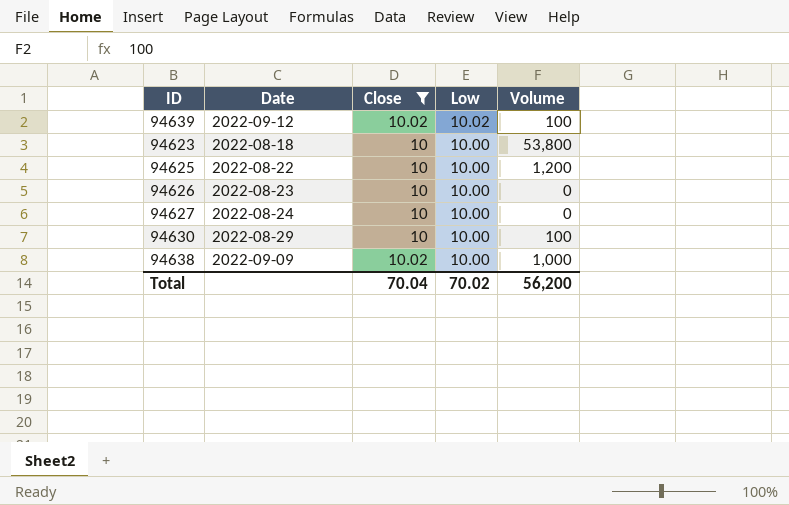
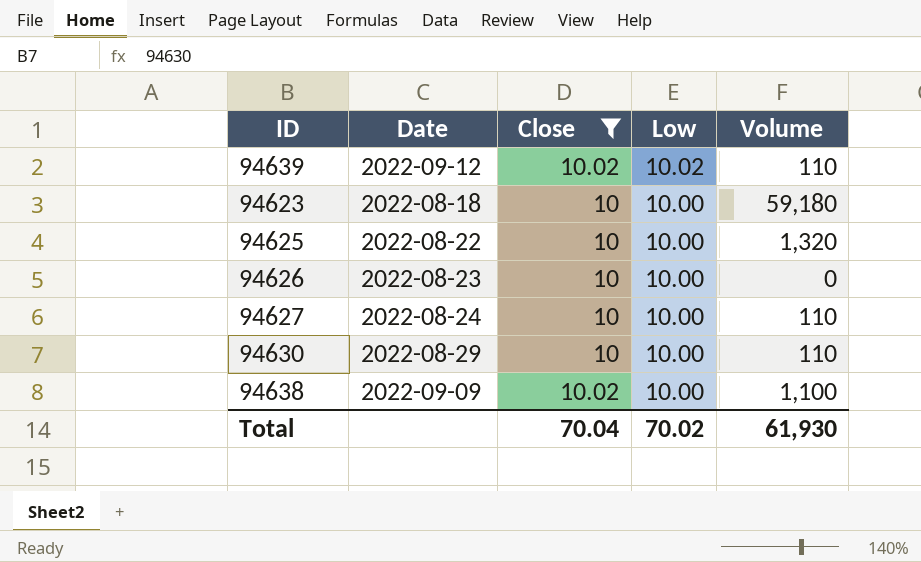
94639 | Volume: 100 -> 110
94623 | Volume: 53,800 -> 59,180
94625 | Volume: 1,200 -> 1,320
94627 | Volume: 0 -> 110
94630 | Volume: 100 -> 110
94638 | Volume: 1,000 -> 1,100
Total | Volume: 56,200 -> 61,930

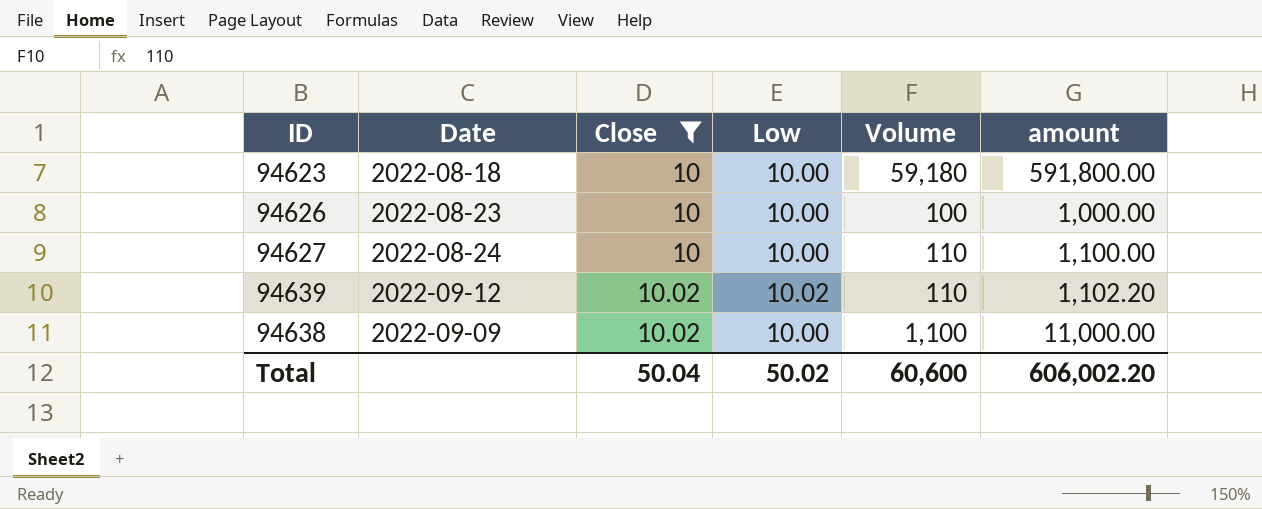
row order: Low descending -> Close ascending
column amount | formula: none -> [Low] * [Volume]
row 94625: 2022-08-22 | 10 | 10.00 | 1,320 -> none
row 94630: 2022-08-29 | 10 | 10.00 | 110 -> none
94626 | Volume: 0 -> 100
Total | Close: 70.04 -> 50.04
Total | Low: 70.02 -> 50.02
Total | Volume: 61,930 -> 60,600

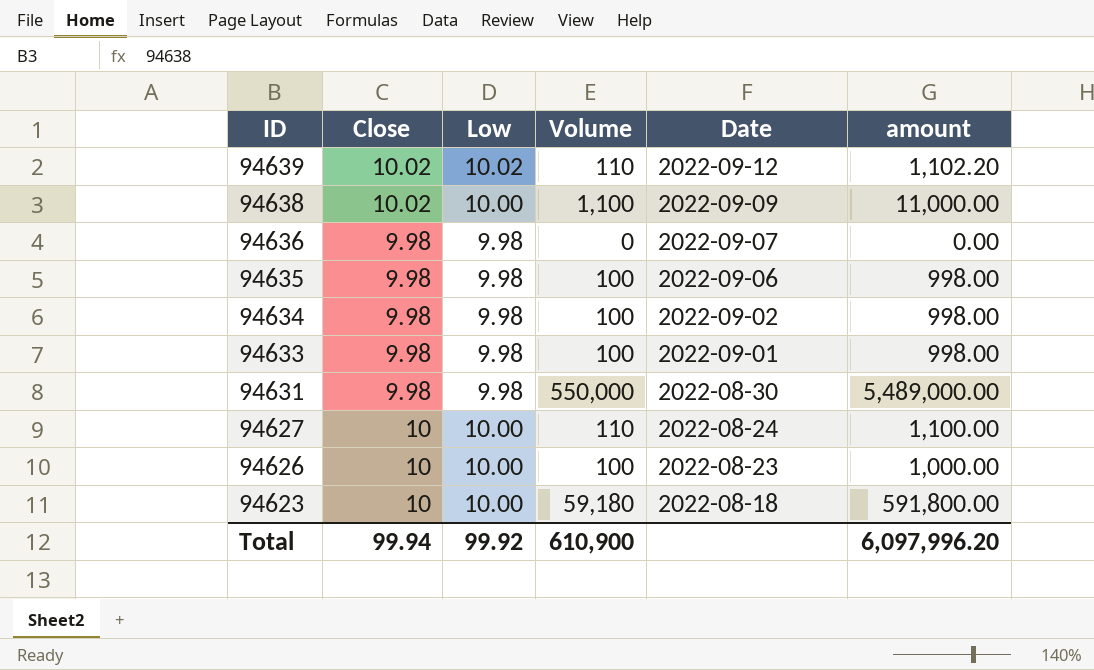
filter: Close != 9.98 -> none
row order: Close ascending -> ID descending
column Date | position: 2 -> 5
Total | Close: 50.04 -> 99.94
Total | Low: 50.02 -> 99.92
Total | Volume: 60,600 -> 610,900
Total | amount: 606,002.20 -> 6,097,996.20

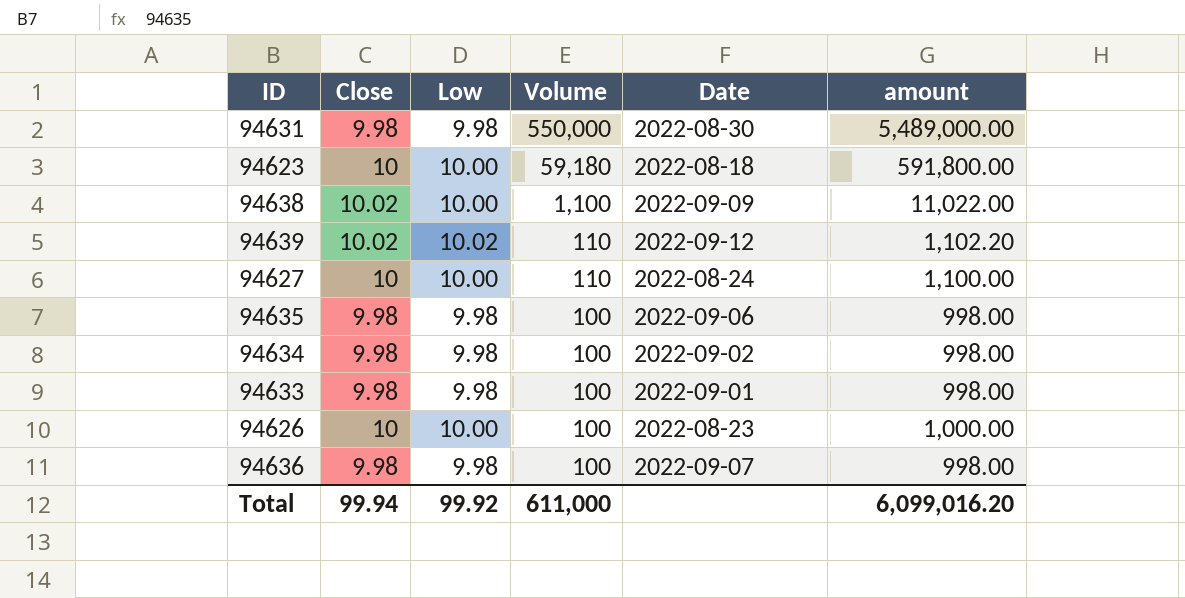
row order: ID descending -> Volume descending
column amount | formula: [Low] * [Volume] -> [Close] * [Volume]
94636 | Volume: 0 -> 100
Total | Volume: 610,900 -> 611,000
Total | amount: 6,097,996.20 -> 6,099,016.20

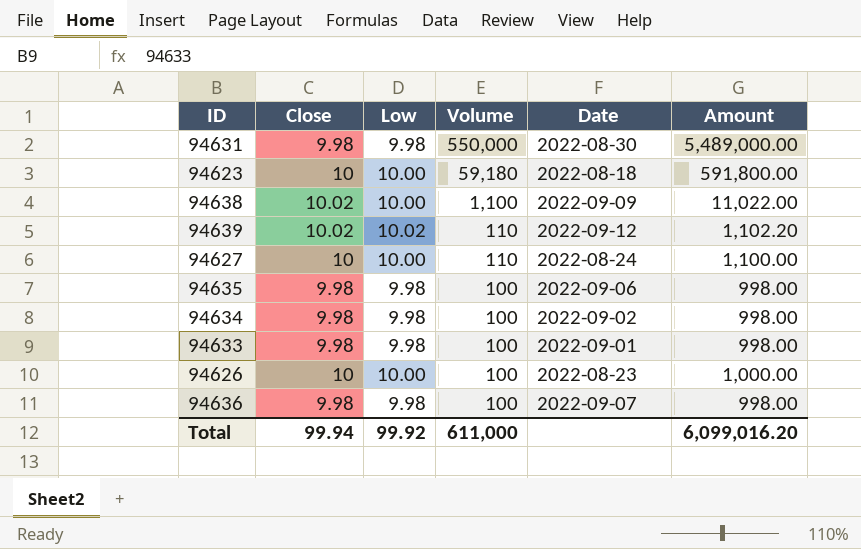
column name: amount -> Amount

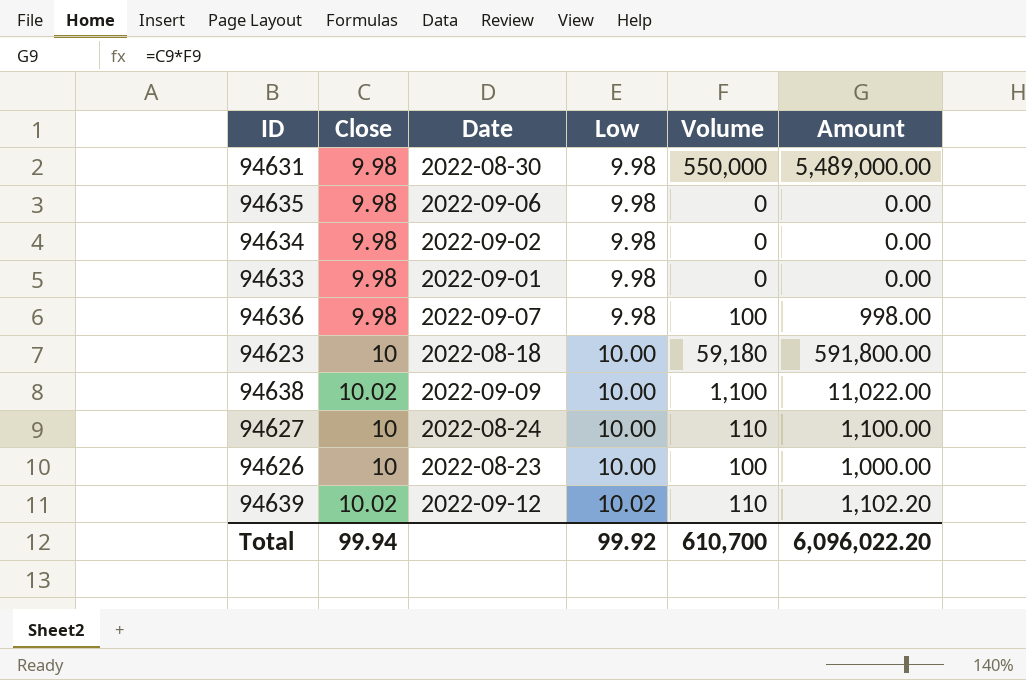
row order: Volume descending -> Low ascending
column Date | position: 5 -> 3
94635 | Volume: 100 -> 0
94635 | Amount: 998.00 -> 0.00
94634 | Volume: 100 -> 0
94634 | Amount: 998.00 -> 0.00
94633 | Volume: 100 -> 0
94633 | Amount: 998.00 -> 0.00
Total | Volume: 611,000 -> 610,700
Total | Amount: 6,099,016.20 -> 6,096,022.20

